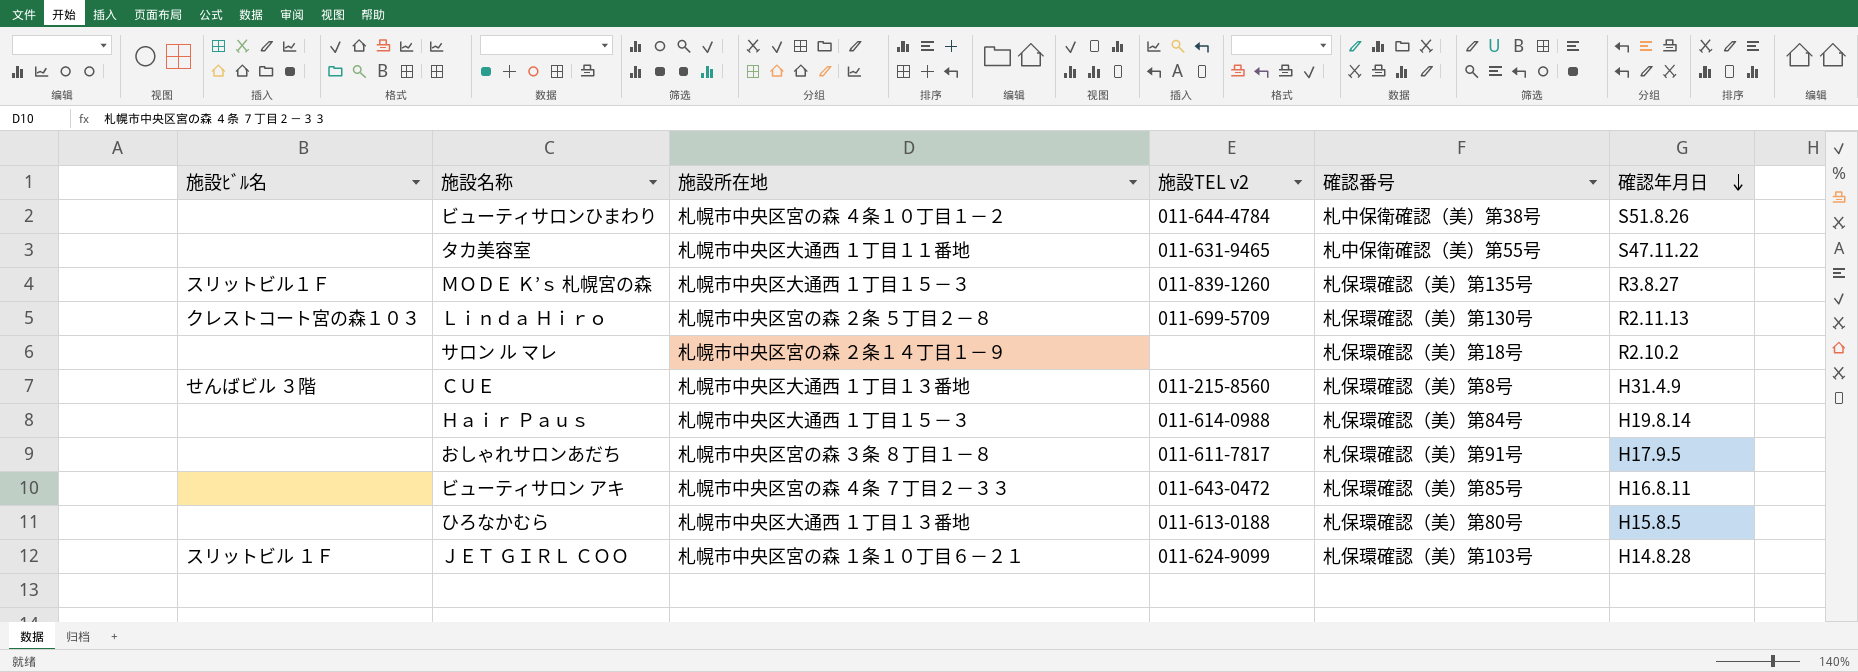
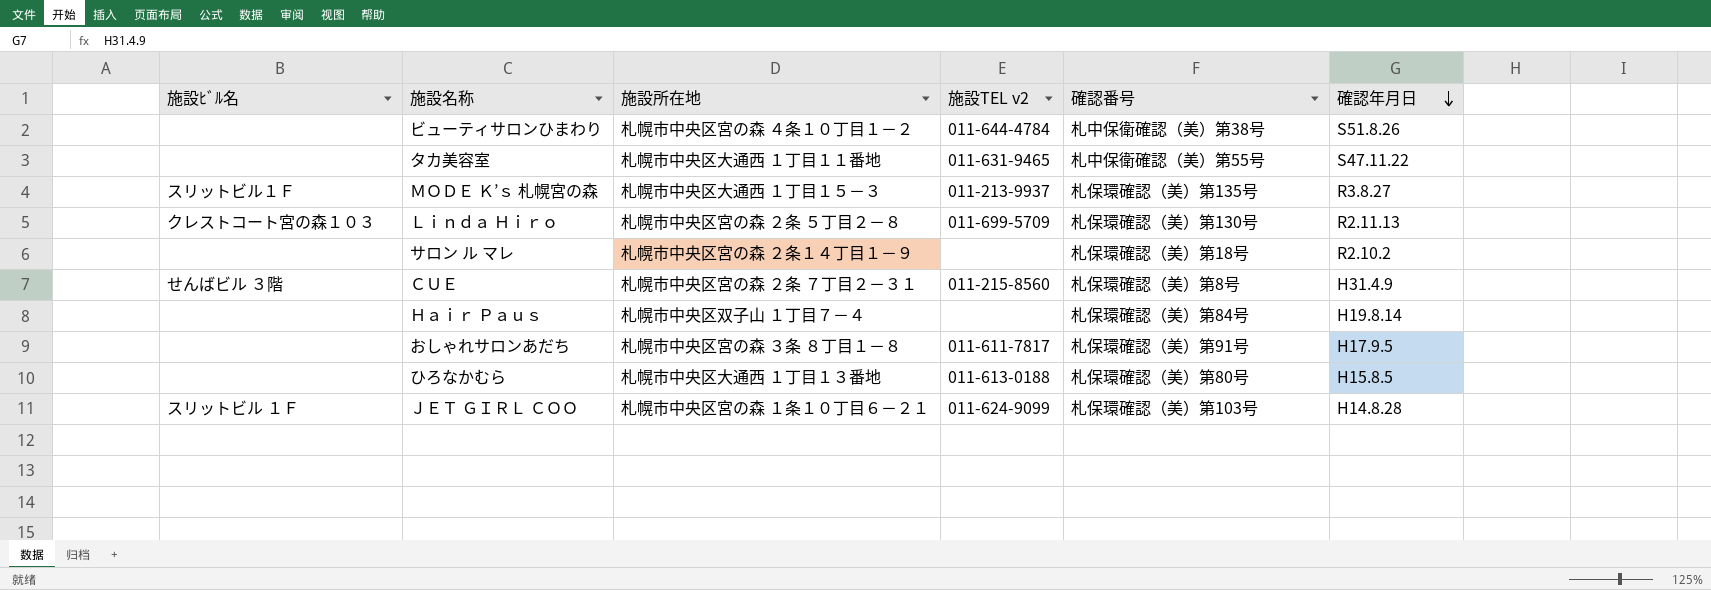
row ビューティサロン アキ: none | 札幌市中央区宮の森 ４条 ７丁目２－３３ | 011-643-0472 | 札保環確認（美）第85号 | H16.8.11 -> none
ＭＯＤＥ Ｋ’ｓ 札幌宮の森 | 施設TEL v2: 011-839-1260 -> 011-213-9937
ＣＵＥ | 施設所在地: 札幌市中央区大通西 １丁目１３番地 -> 札幌市中央区宮の森 ２条 ７丁目２－３１
Ｈａｉｒ Ｐａｕｓ | 施設所在地: 札幌市中央区大通西 １丁目１５－３ -> 札幌市中央区双子山 １丁目７－４
Ｈａｉｒ Ｐａｕｓ | 施設TEL v2: 011-614-0988 -> none

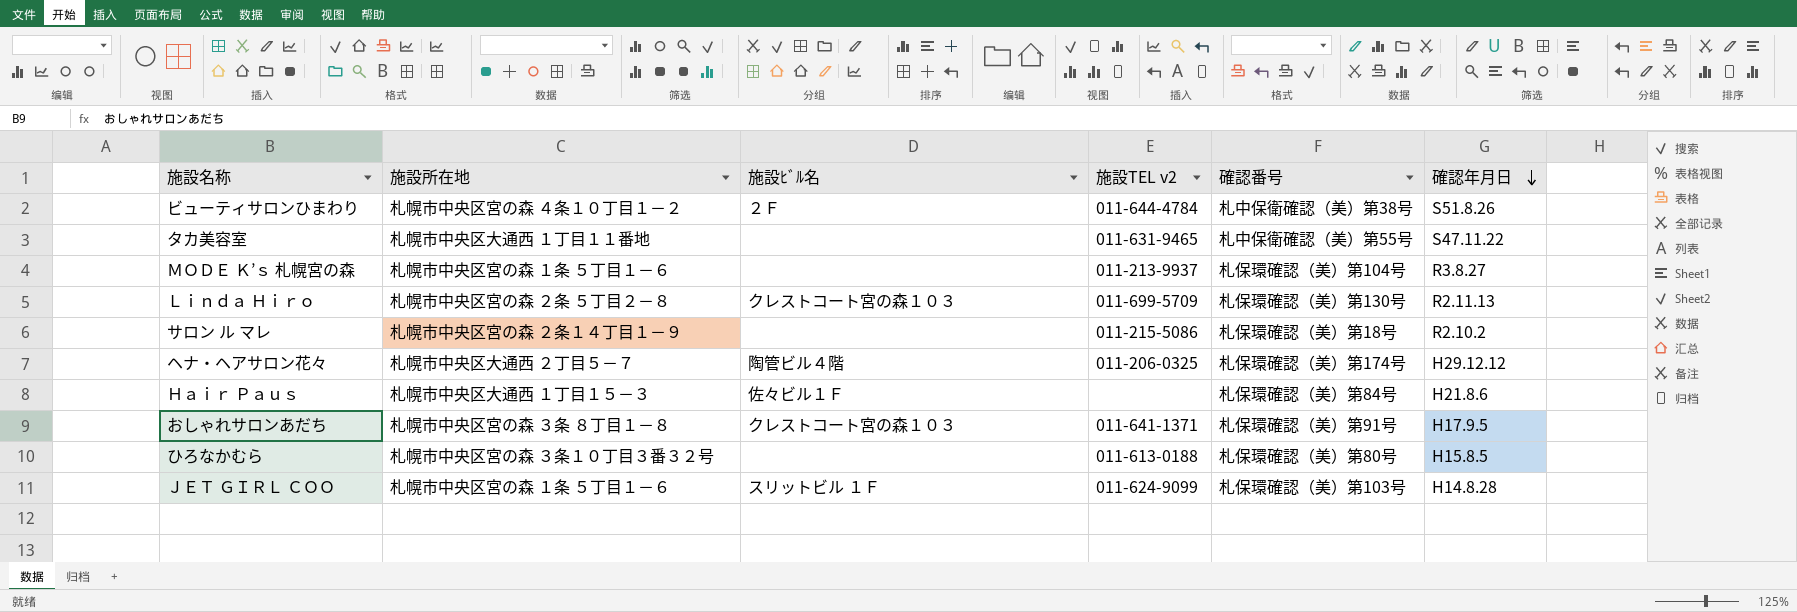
column 施設ﾋﾞﾙ名 | position: 1 -> 3
row ＣＵＥ: せんばビル ３階 | 札幌市中央区宮の森 ２条 ７丁目２－３１ | 011-215-8560 | 札保環確認（美）第8号 | H31.4.9 -> none
ビューティサロンひまわり | 施設ﾋﾞﾙ名: none -> ２Ｆ
ＭＯＤＥ Ｋ’ｓ 札幌宮の森 | 施設所在地: 札幌市中央区大通西 １丁目１５－３ -> 札幌市中央区宮の森 １条 ５丁目１－６
ＭＯＤＥ Ｋ’ｓ 札幌宮の森 | 施設ﾋﾞﾙ名: スリットビル１Ｆ -> none
ＭＯＤＥ Ｋ’ｓ 札幌宮の森 | 確認番号: 札保環確認（美）第135号 -> 札保環確認（美）第104号
サロン ル マレ | 施設TEL v2: none -> 011-215-5086
row ヘナ・ヘアサロン花々: none -> 札幌市中央区大通西 ２丁目５－７ | 陶管ビル４階 | 011-206-0325 | 札保環確認（美）第174号 | H29.12.12
Ｈａｉｒ Ｐａｕｓ | 施設所在地: 札幌市中央区双子山 １丁目７－４ -> 札幌市中央区大通西 １丁目１５－３
Ｈａｉｒ Ｐａｕｓ | 施設ﾋﾞﾙ名: none -> 佐々ビル１Ｆ
Ｈａｉｒ Ｐａｕｓ | 確認年月日: H19.8.14 -> H21.8.6
おしゃれサロンあだち | 施設ﾋﾞﾙ名: none -> クレストコート宮の森１０３
おしゃれサロンあだち | 施設TEL v2: 011-611-7817 -> 011-641-1371
ひろなかむら | 施設所在地: 札幌市中央区大通西 １丁目１３番地 -> 札幌市中央区宮の森 ３条１０丁目３番３２号
ＪＥＴ ＧＩＲＬ ＣＯＯ | 施設所在地: 札幌市中央区宮の森 １条１０丁目６－２１ -> 札幌市中央区宮の森 １条 ５丁目１－６

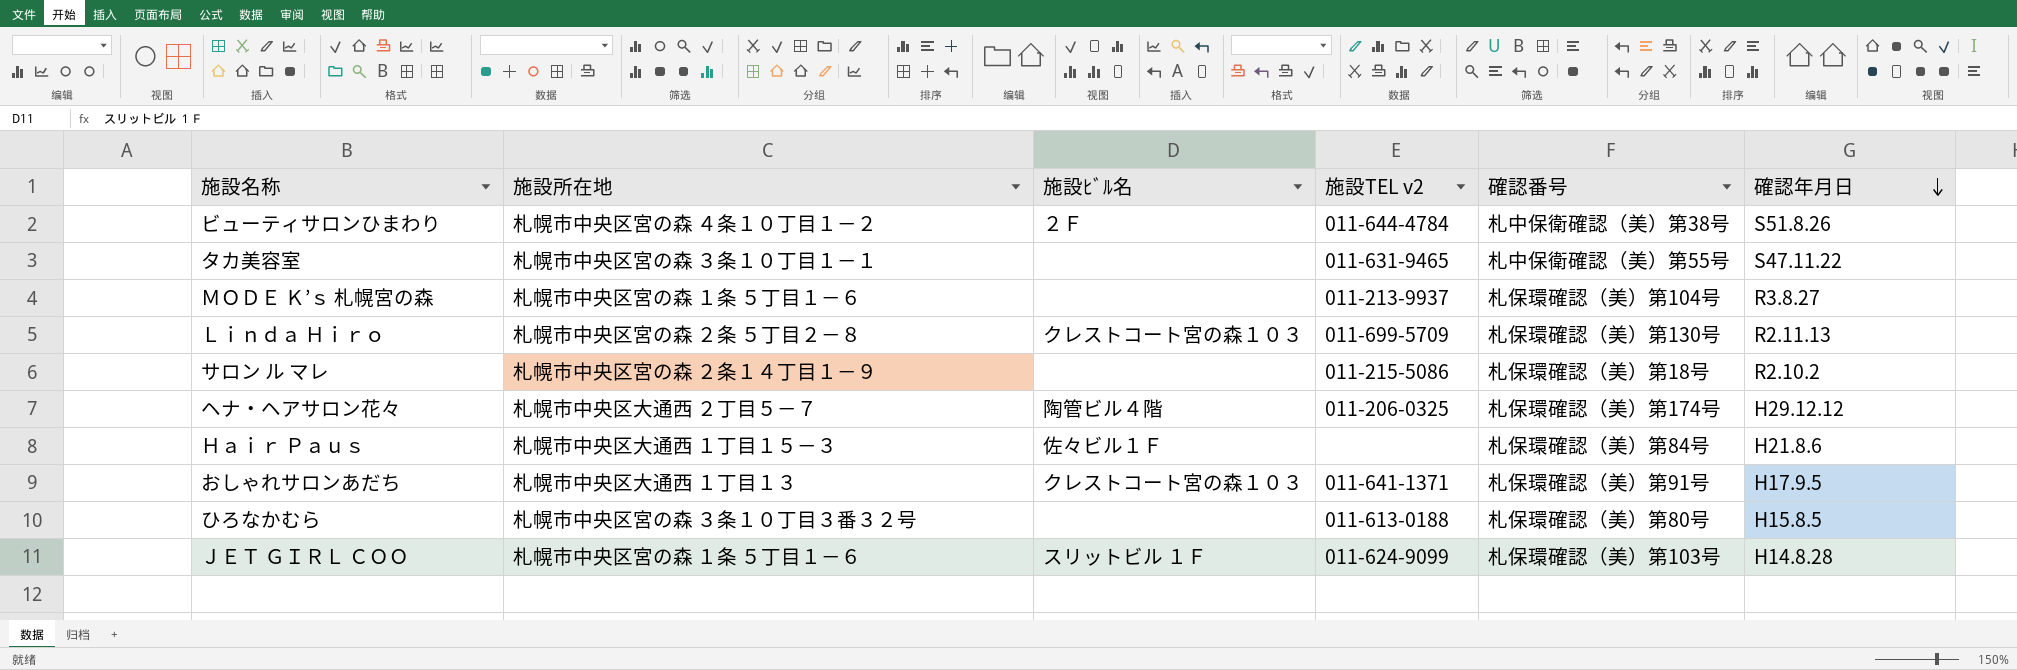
タカ美容室 | 施設所在地: 札幌市中央区大通西 １丁目１１番地 -> 札幌市中央区宮の森 ３条１０丁目１－１
おしゃれサロンあだち | 施設所在地: 札幌市中央区宮の森 ３条 ８丁目１－８ -> 札幌市中央区大通西 １丁目１３

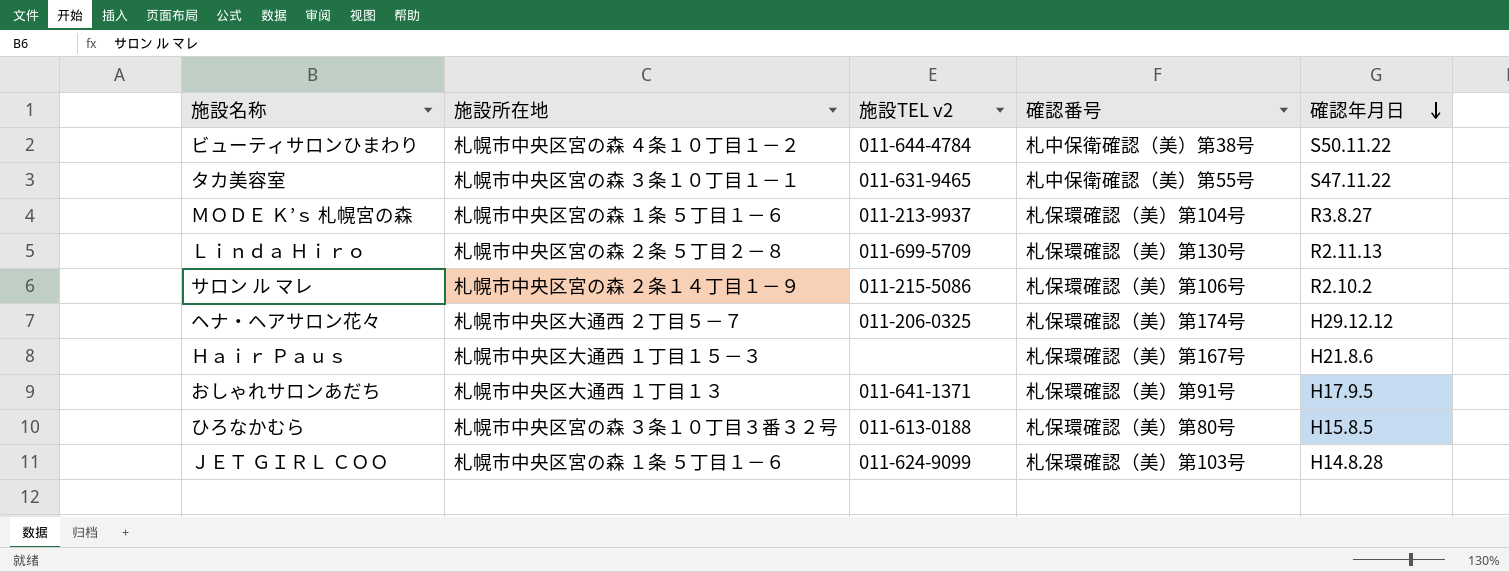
column 施設ﾋﾞﾙ名 | position: 3 -> none
ビューティサロンひまわり | 確認年月日: S51.8.26 -> S50.11.22
サロン ル マレ | 確認番号: 札保環確認（美）第18号 -> 札保環確認（美）第106号
Ｈａｉｒ Ｐａｕｓ | 確認番号: 札保環確認（美）第84号 -> 札保環確認（美）第167号

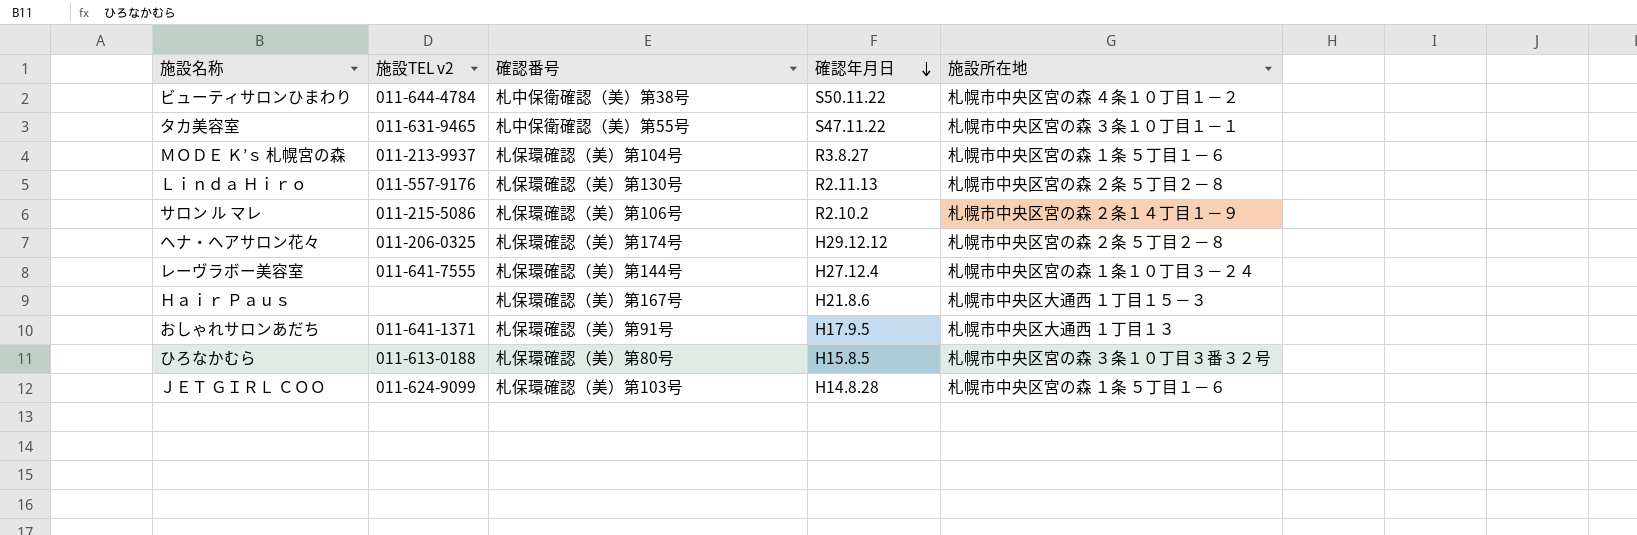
column 施設所在地 | position: 2 -> 5
Ｌｉｎｄａ Ｈｉｒｏ | 施設TEL v2: 011-699-5709 -> 011-557-9176
ヘナ・ヘアサロン花々 | 施設所在地: 札幌市中央区大通西 ２丁目５－７ -> 札幌市中央区宮の森 ２条 ５丁目２－８
row レーヴラボー美容室: none -> 011-641-7555 | 札保環確認（美）第144号 | H27.12.4 | 札幌市中央区宮の森 １条１０丁目３－２４

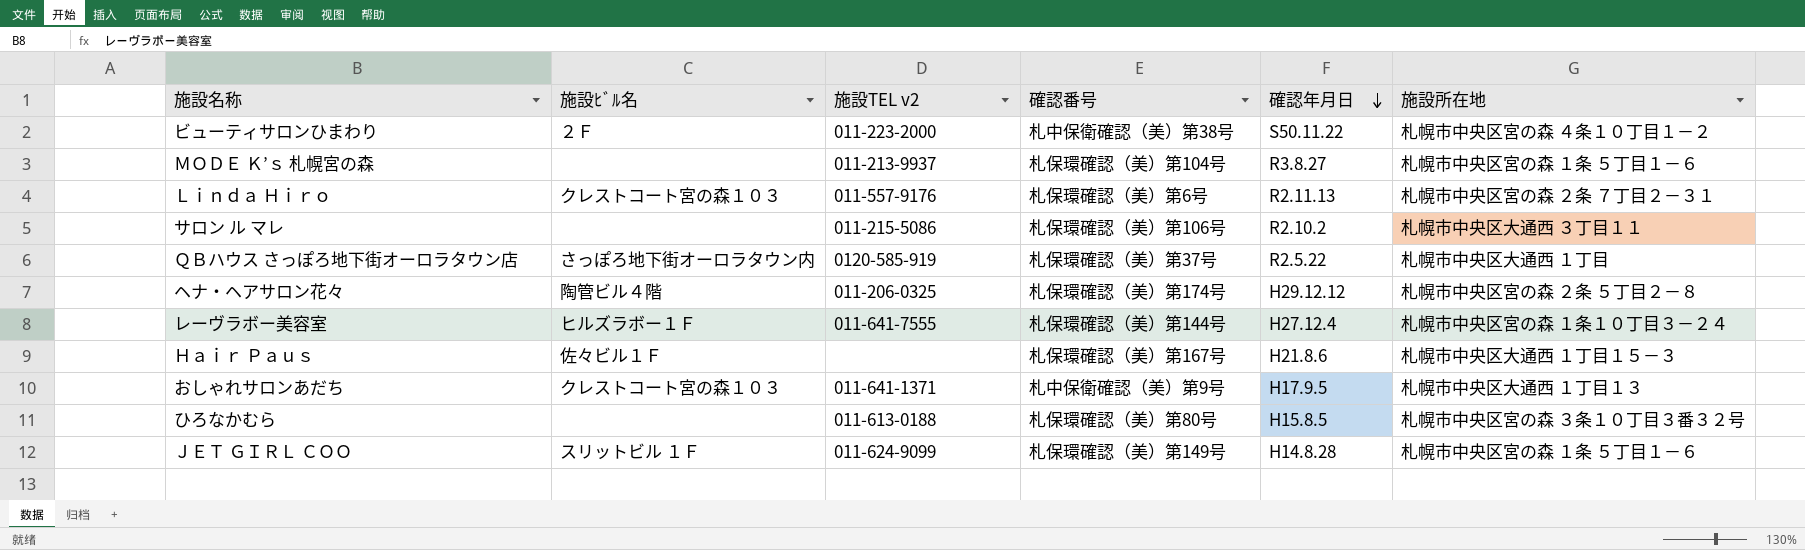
column 施設ﾋﾞﾙ名 | position: none -> 2
row タカ美容室: 011-631-9465 | 札中保衛確認（美）第55号 | S47.11.22 | 札幌市中央区宮の森 ３条１０丁目１－１ -> none
ビューティサロンひまわり | 施設TEL v2: 011-644-4784 -> 011-223-2000
Ｌｉｎｄａ Ｈｉｒｏ | 確認番号: 札保環確認（美）第130号 -> 札保環確認（美）第6号
Ｌｉｎｄａ Ｈｉｒｏ | 施設所在地: 札幌市中央区宮の森 ２条 ５丁目２－８ -> 札幌市中央区宮の森 ２条 ７丁目２－３１
サロン ル マレ | 施設所在地: 札幌市中央区宮の森 ２条１４丁目１－９ -> 札幌市中央区大通西 ３丁目１１
row ＱＢハウス さっぽろ地下街オーロラタウン店: none -> さっぽろ地下街オーロラタウン内 | 0120-585-919 | 札保環確認（美）第37号 | R2.5.22 | 札幌市中央区大通西 １丁目
おしゃれサロンあだち | 確認番号: 札保環確認（美）第91号 -> 札中保衛確認（美）第9号
ＪＥＴ ＧＩＲＬ ＣＯＯ | 確認番号: 札保環確認（美）第103号 -> 札保環確認（美）第149号

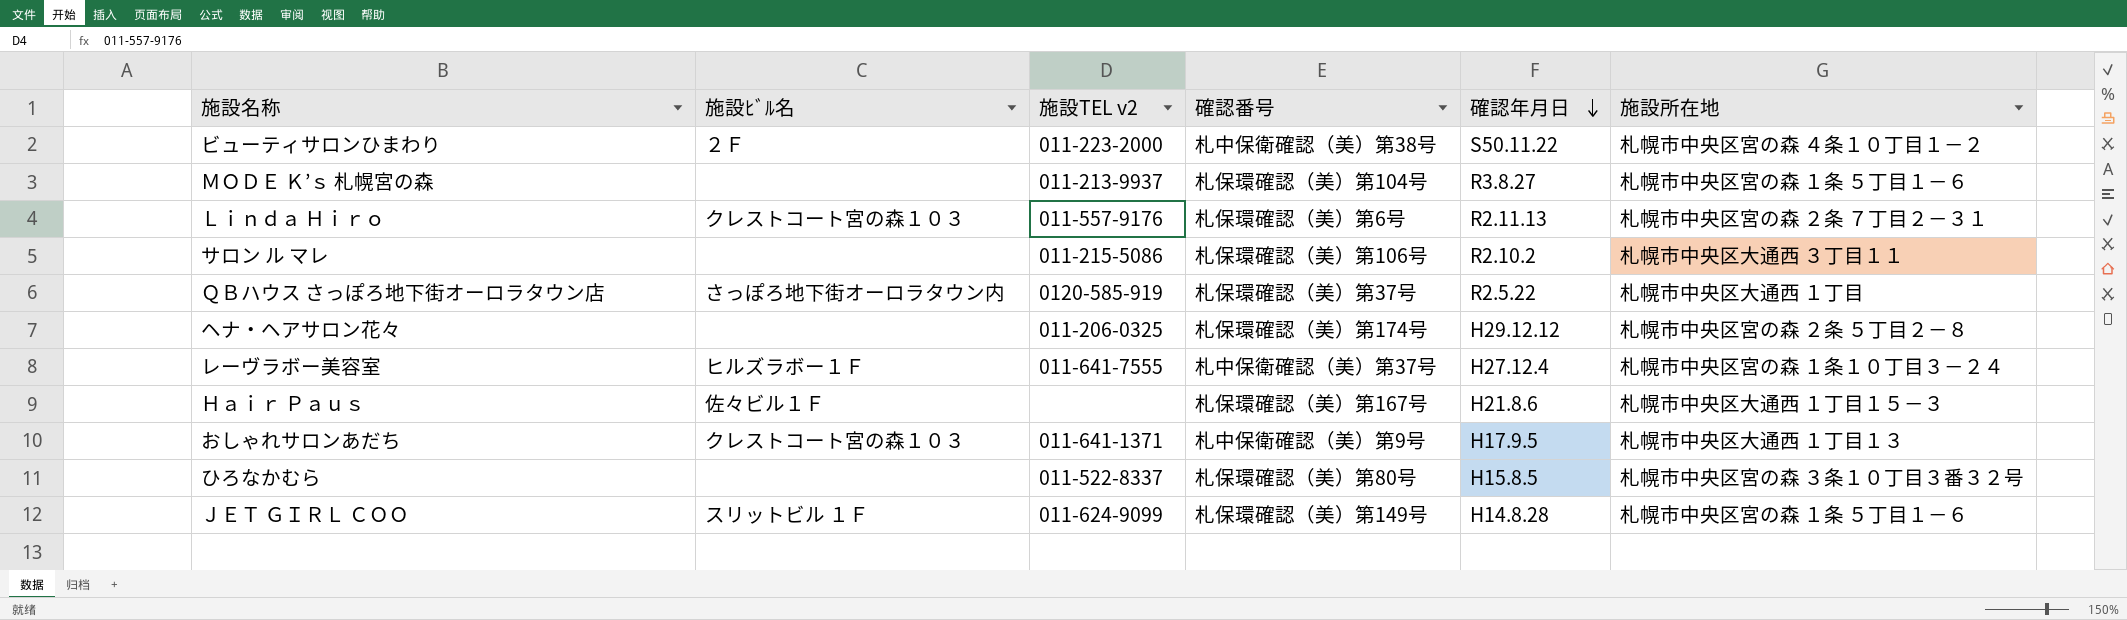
ヘナ・ヘアサロン花々 | 施設ﾋﾞﾙ名: 陶管ビル４階 -> none
レーヴラボー美容室 | 確認番号: 札保環確認（美）第144号 -> 札中保衛確認（美）第37号
ひろなかむら | 施設TEL v2: 011-613-0188 -> 011-522-8337

